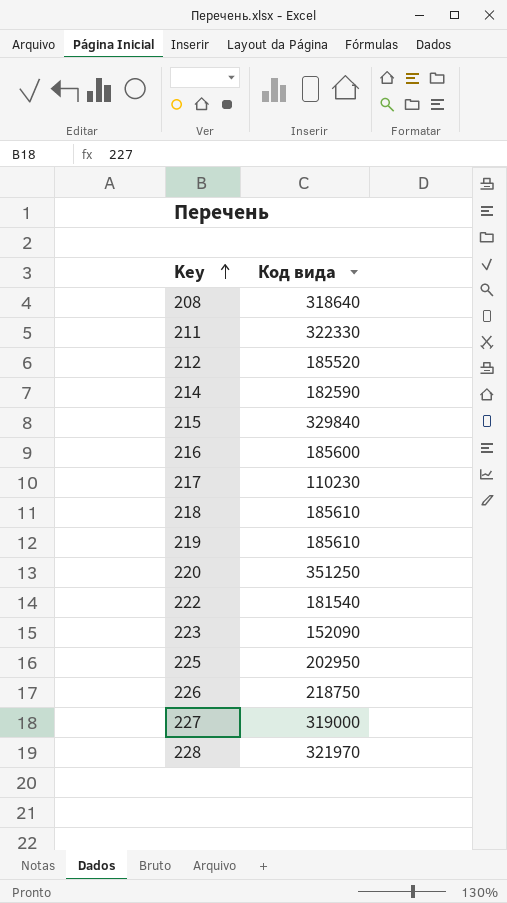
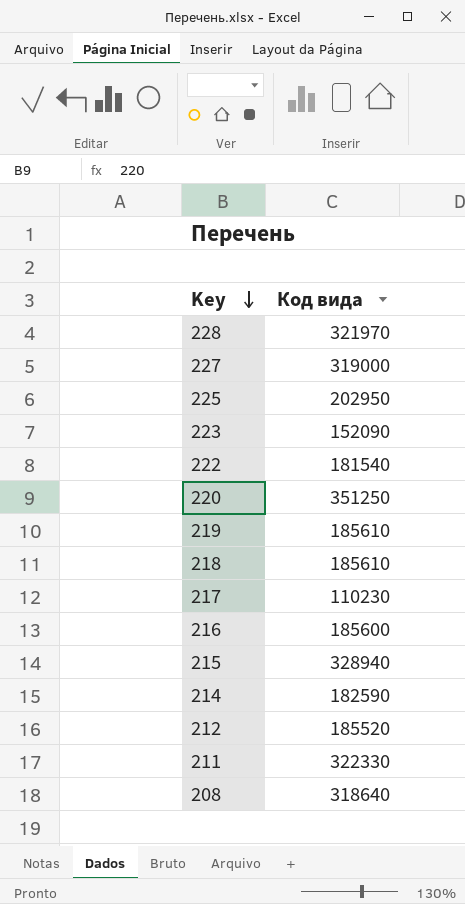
row order: Key ascending -> Key descending
row 226: 218750 -> none
215 | Код вида: 329840 -> 328940

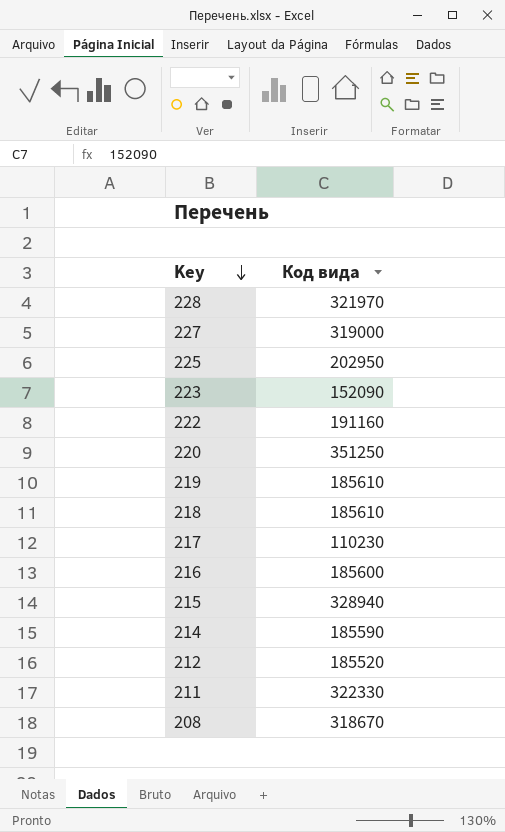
222 | Код вида: 181540 -> 191160
214 | Код вида: 182590 -> 185590
208 | Код вида: 318640 -> 318670

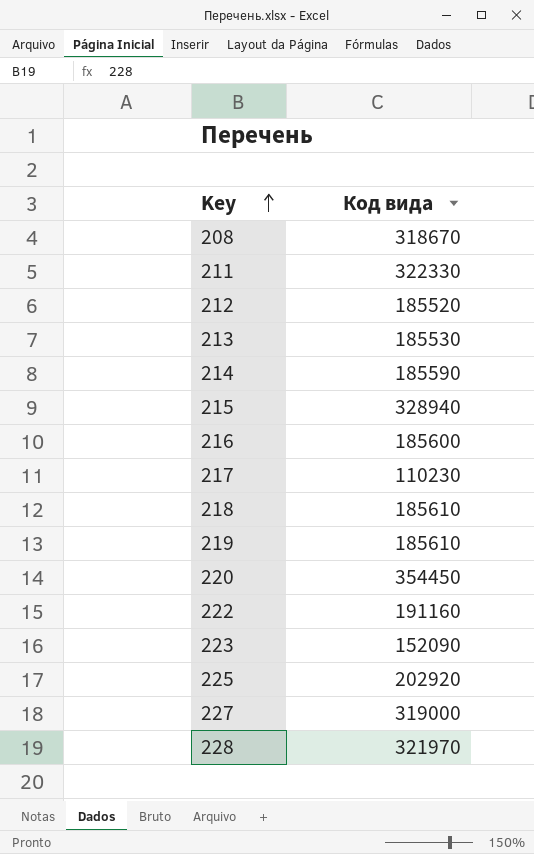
row order: Key descending -> Key ascending
row 213: none -> 185530
220 | Код вида: 351250 -> 354450
225 | Код вида: 202950 -> 202920

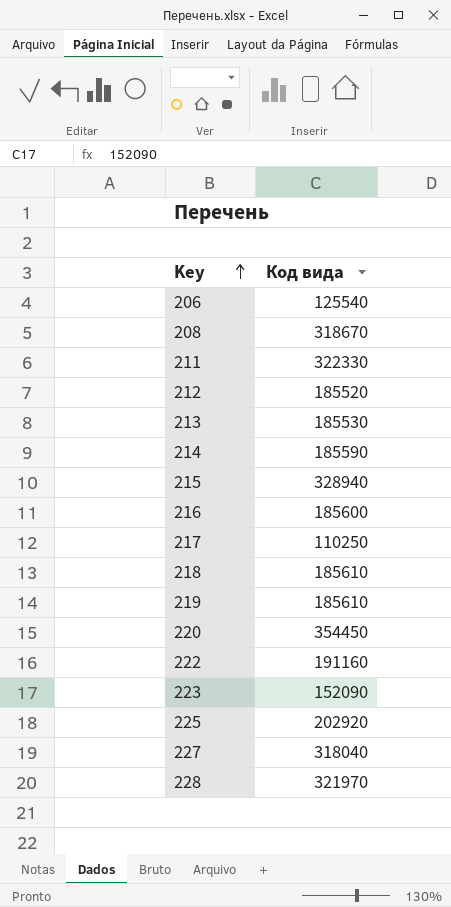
row 206: none -> 125540
217 | Код вида: 110230 -> 110250
227 | Код вида: 319000 -> 318040

